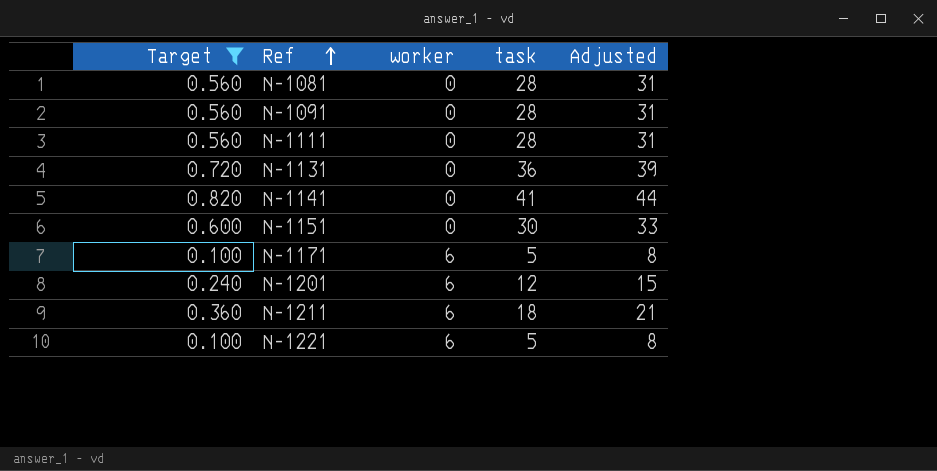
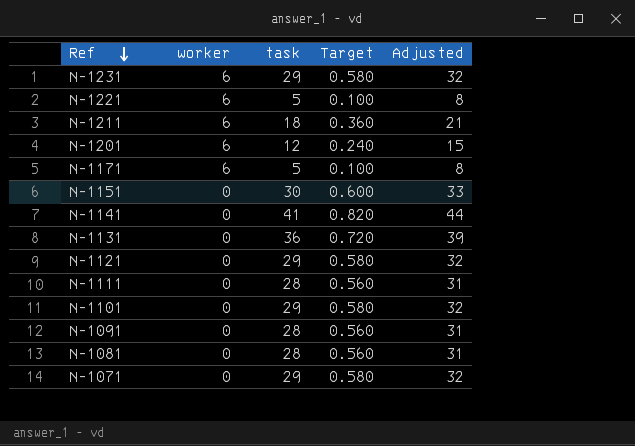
filter: Target != 0.580 -> none
row order: Ref ascending -> Ref descending
column Target | position: 1 -> 4

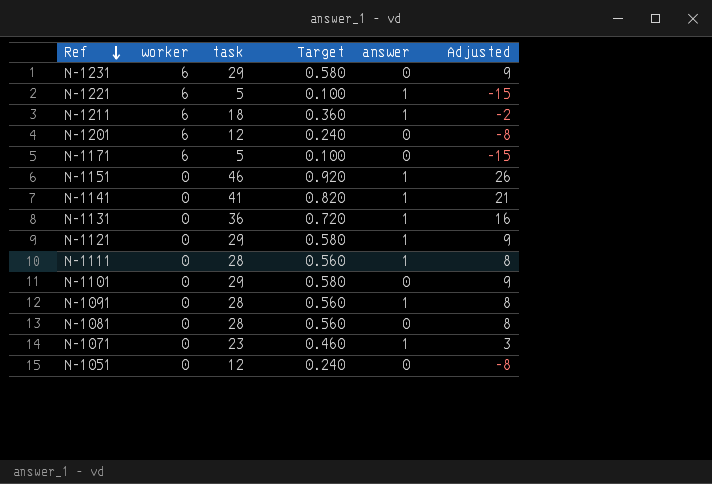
column answer | position: none -> 5
column Adjusted | formula: [task] + 3 -> [task] - 20
N-1151 | task: 30 -> 46
N-1151 | Target: 0.600 -> 0.920
N-1071 | task: 29 -> 23
N-1071 | Target: 0.580 -> 0.460
row N-1051: none -> 0 | 12 | 0.240 | 0 | -8

